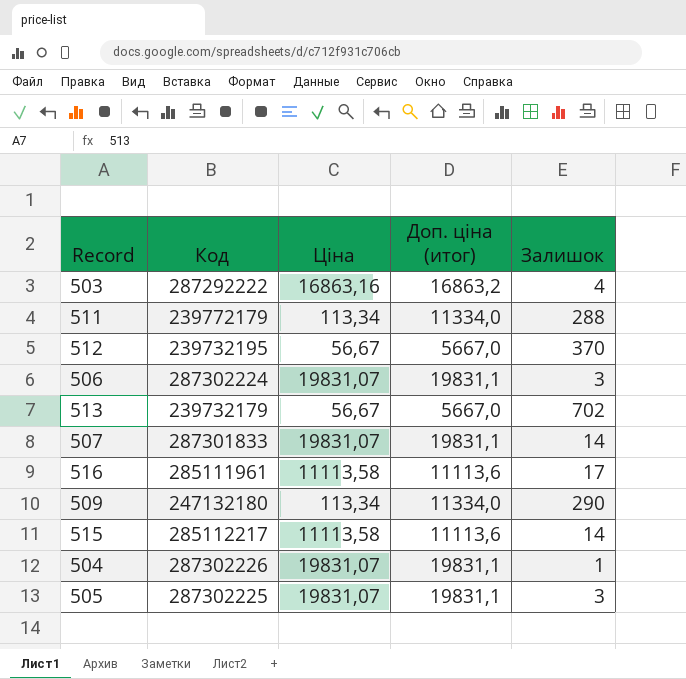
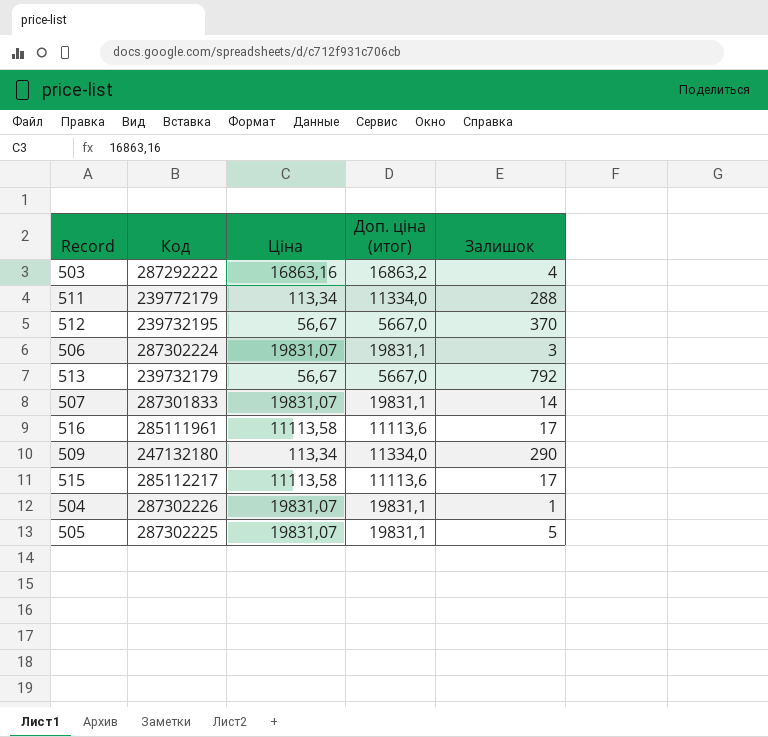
513 | Залишок: 702 -> 792
515 | Залишок: 14 -> 17
505 | Залишок: 3 -> 5

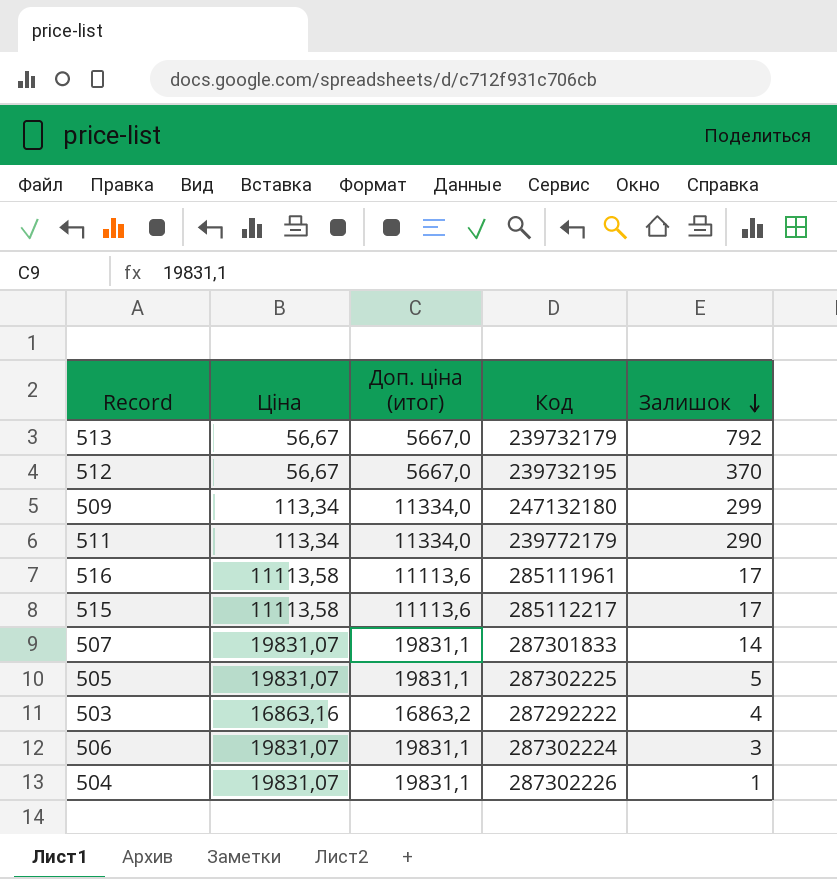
row order: none -> Залишок descending
column Код | position: 2 -> 4
509 | Залишок: 290 -> 299
511 | Залишок: 288 -> 290

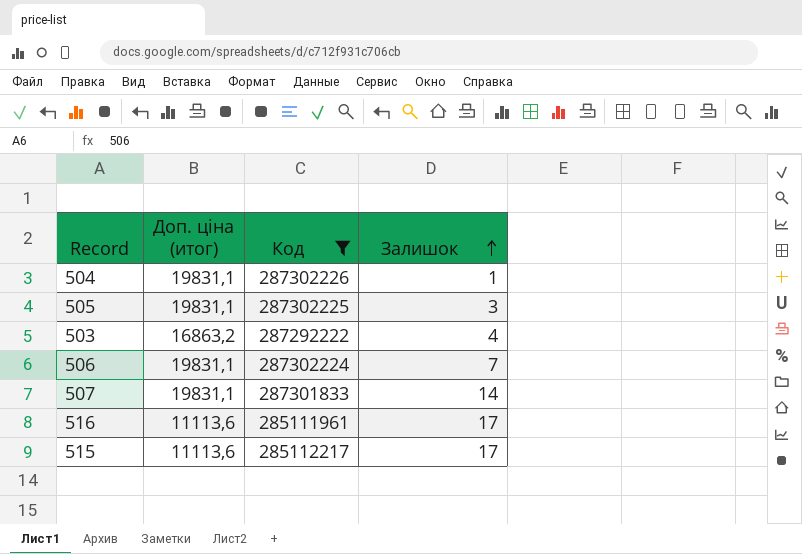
filter: none -> Код >= 285111961
row order: Залишок descending -> Залишок ascending
column Ціна | position: 2 -> none
505 | Залишок: 5 -> 3
506 | Залишок: 3 -> 7

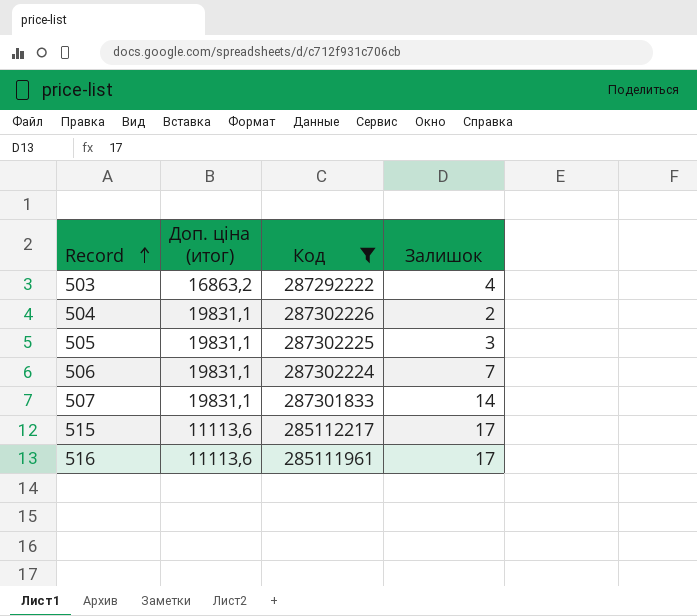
row order: Залишок ascending -> Record ascending
504 | Залишок: 1 -> 2

